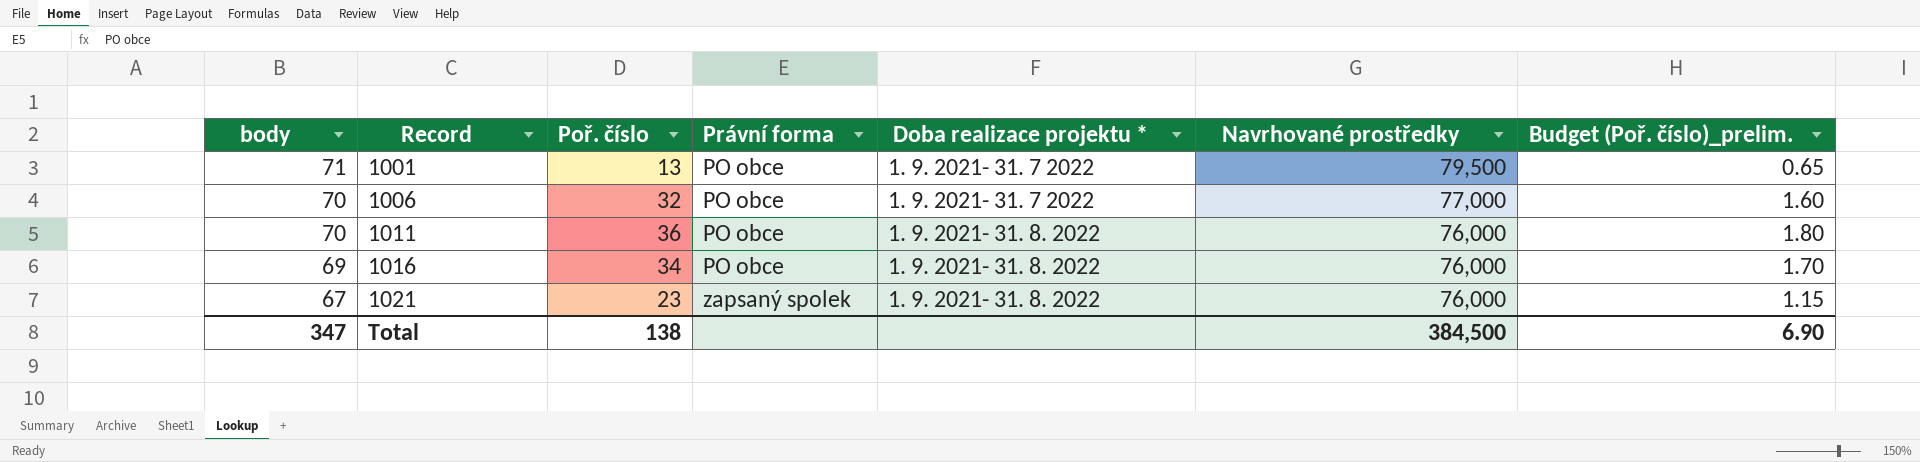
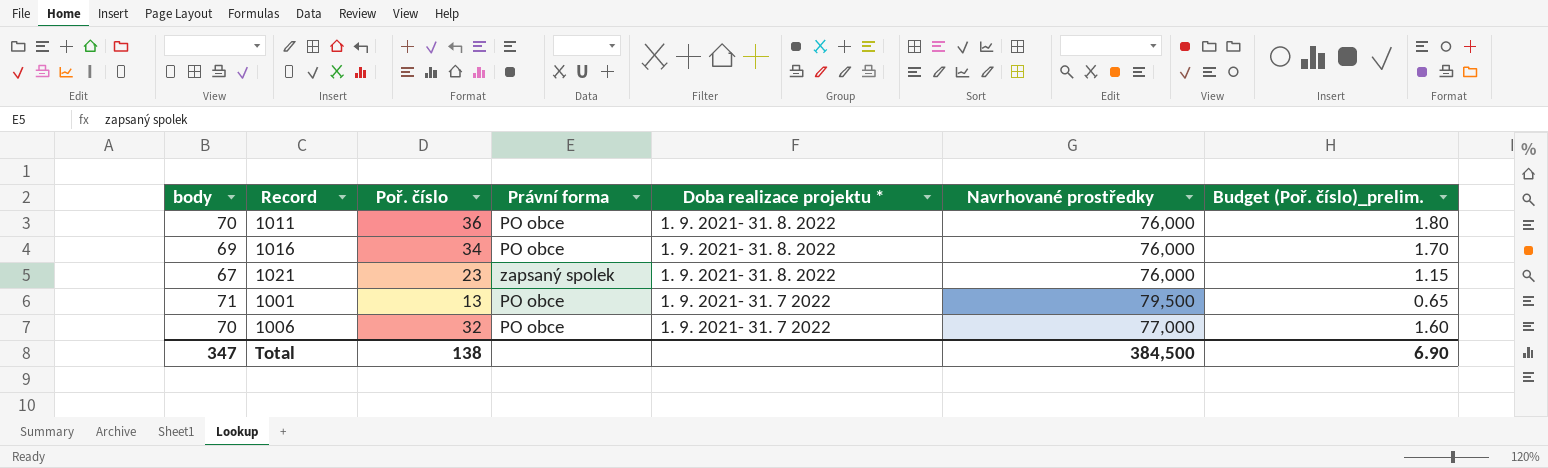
row order: body descending -> Doba realizace projektu * descending

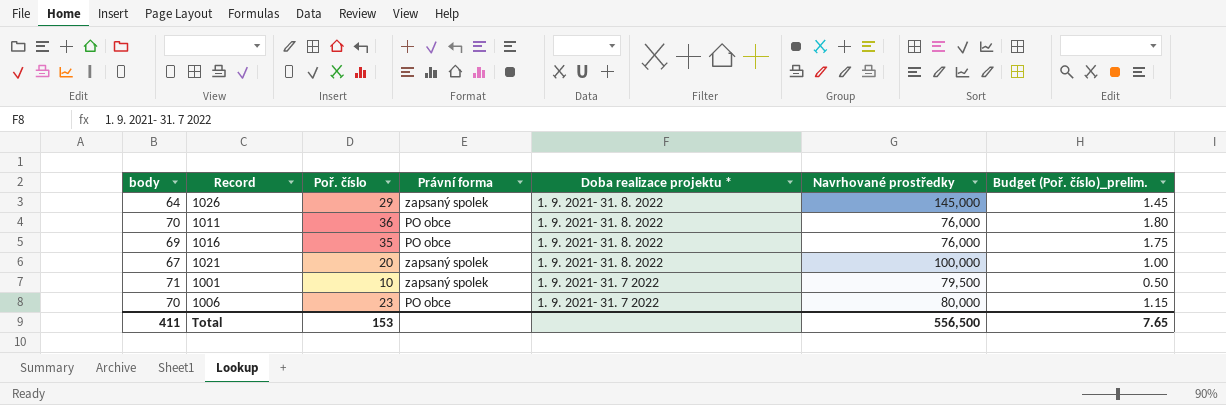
row 1026: none -> 64 | 29 | zapsaný spolek | 1. 9. 2021- 31. 8. 2022 | 145,000 | 1.45
1016 | Poř. číslo: 34 -> 35
1016 | Budget (Poř. číslo)_prelim.: 1.70 -> 1.75
1021 | Poř. číslo: 23 -> 20
1021 | Navrhované prostředky: 76,000 -> 100,000
1021 | Budget (Poř. číslo)_prelim.: 1.15 -> 1.00
1001 | Poř. číslo: 13 -> 10
1001 | Právní forma: PO obce -> zapsaný spolek
1001 | Budget (Poř. číslo)_prelim.: 0.65 -> 0.50
1006 | Poř. číslo: 32 -> 23
1006 | Navrhované prostředky: 77,000 -> 80,000
1006 | Budget (Poř. číslo)_prelim.: 1.60 -> 1.15
Total | body: 347 -> 411
Total | Poř. číslo: 138 -> 153
Total | Navrhované prostředky: 384,500 -> 556,500
Total | Budget (Poř. číslo)_prelim.: 6.90 -> 7.65

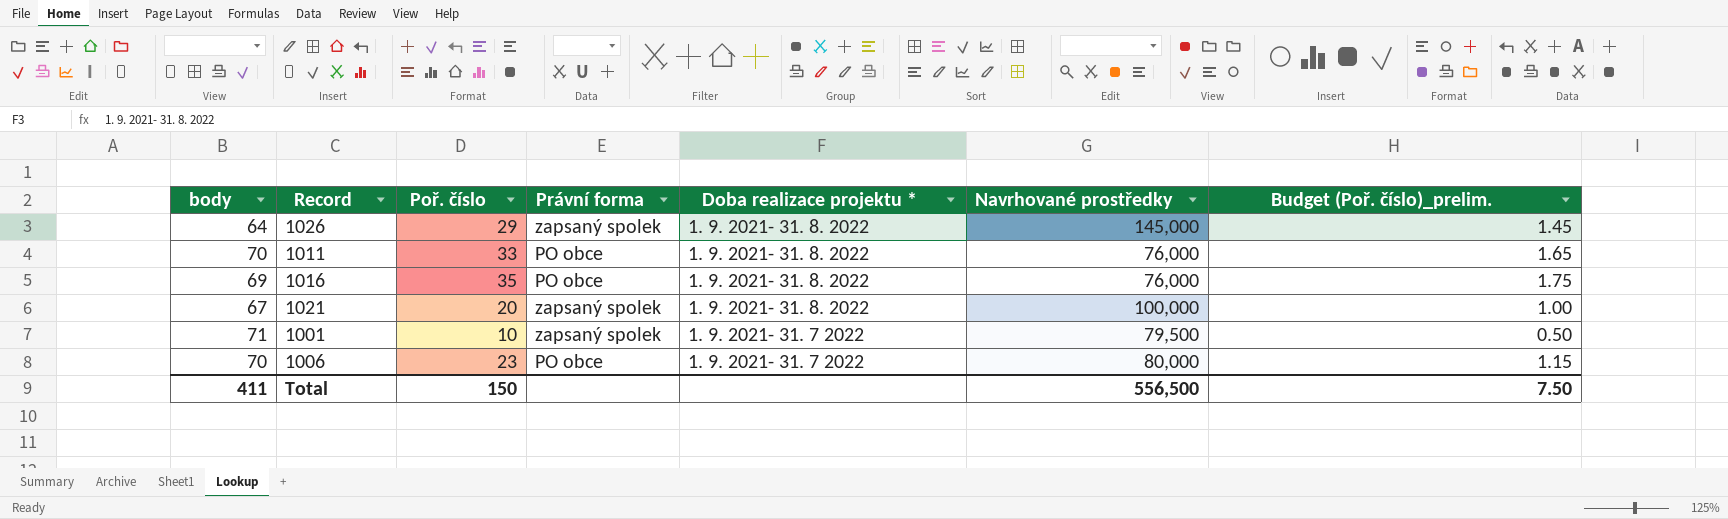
1011 | Poř. číslo: 36 -> 33
1011 | Budget (Poř. číslo)_prelim.: 1.80 -> 1.65
Total | Poř. číslo: 153 -> 150
Total | Budget (Poř. číslo)_prelim.: 7.65 -> 7.50

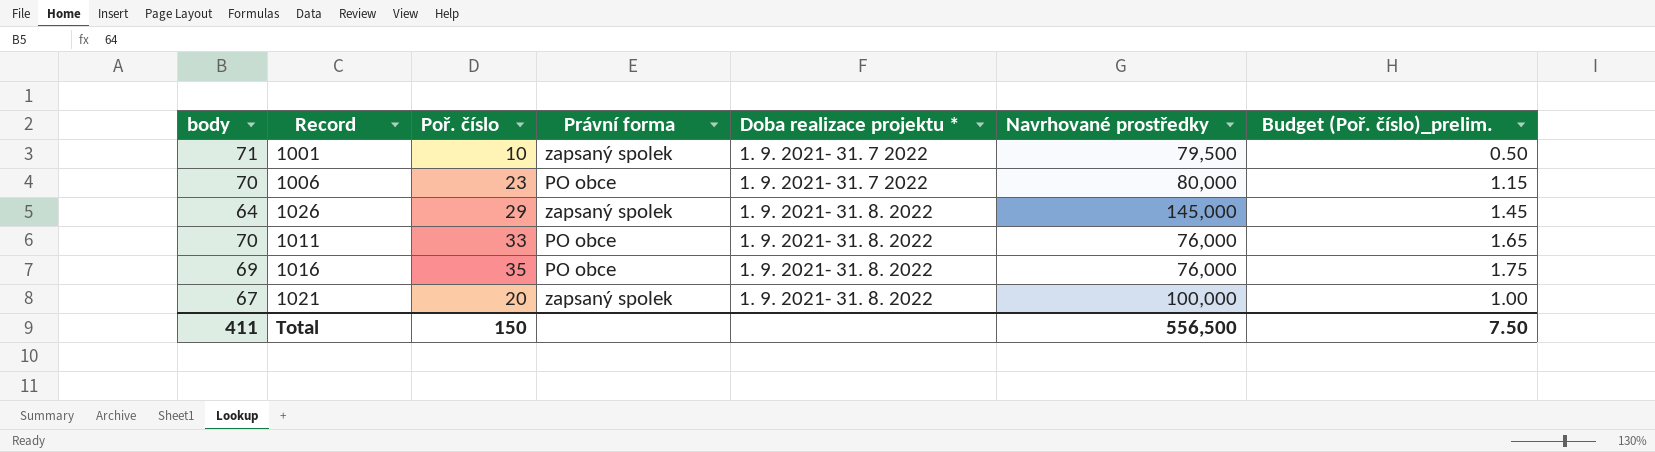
row order: Doba realizace projektu * descending -> Doba realizace projektu * ascending

